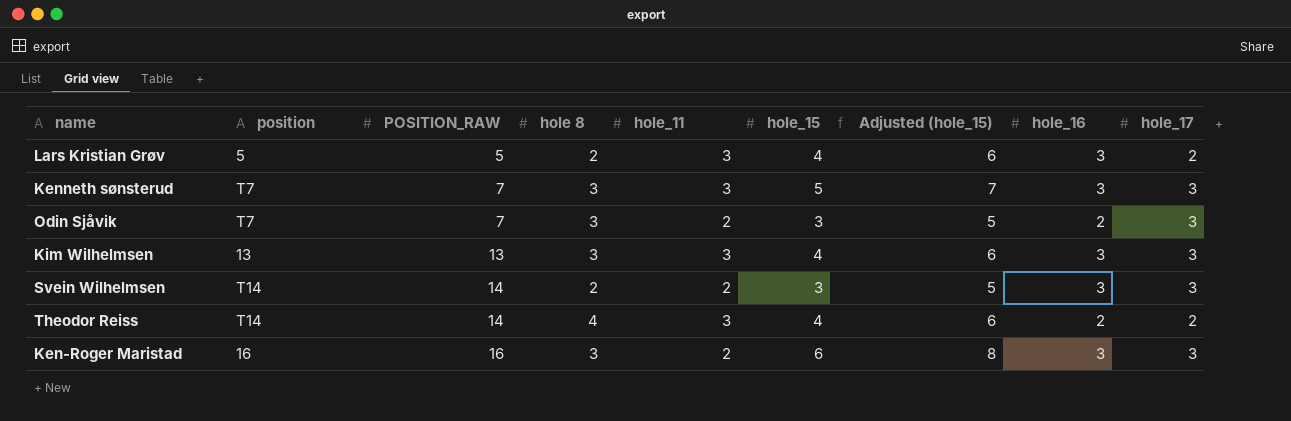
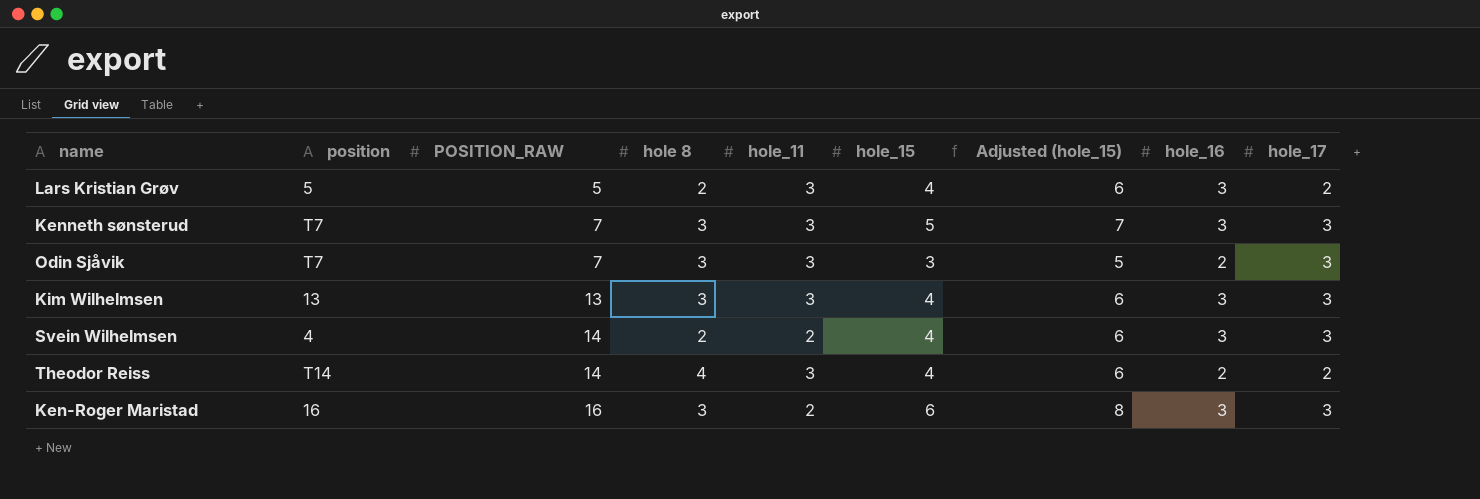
Odin Sjåvik | hole_11: 2 -> 3
Svein Wilhelmsen | position: T14 -> 4
Svein Wilhelmsen | hole_15: 3 -> 4
Svein Wilhelmsen | Adjusted (hole_15): 5 -> 6

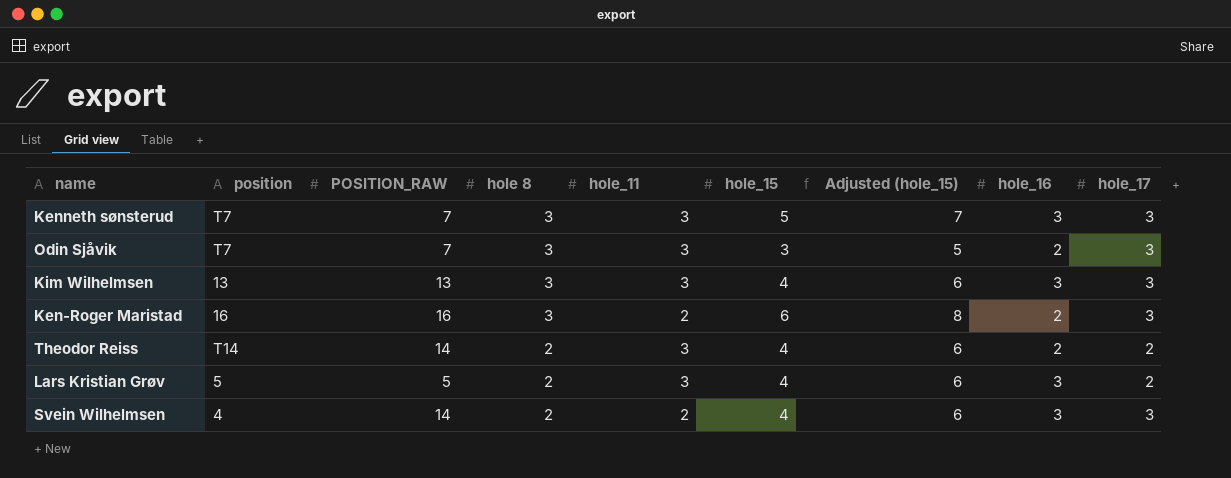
row order: POSITION_RAW ascending -> hole 8 descending
Ken-Roger Maristad | hole_16: 3 -> 2
Theodor Reiss | hole 8: 4 -> 2

